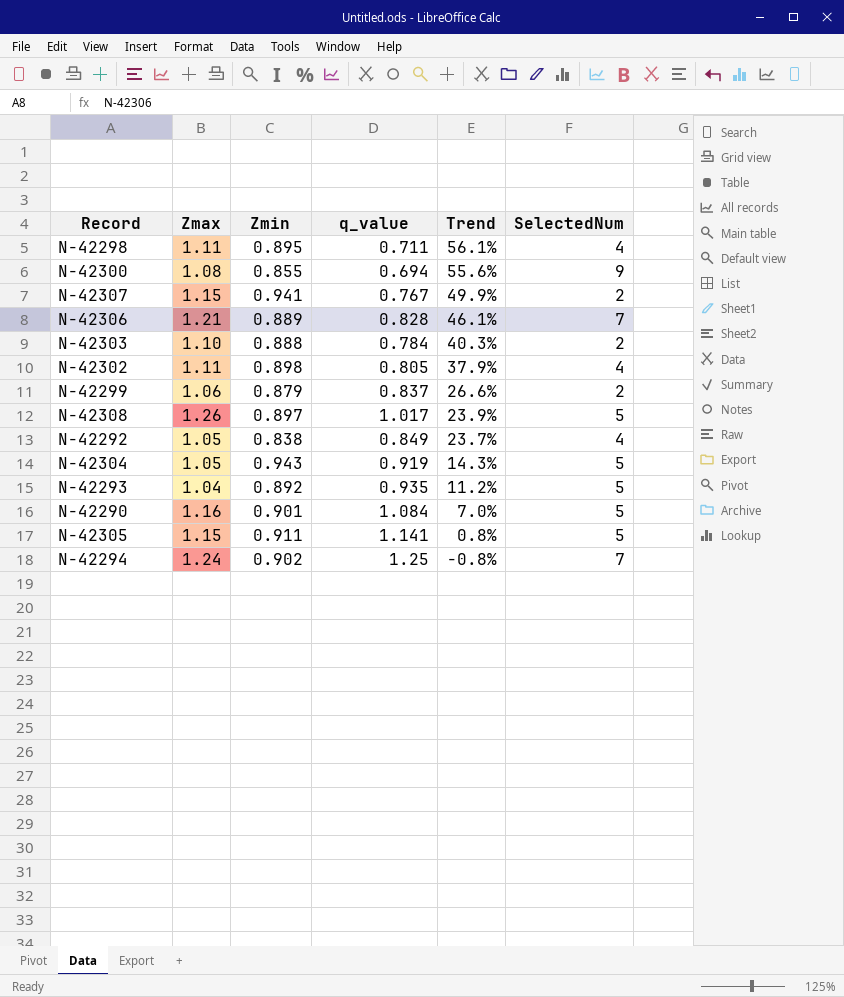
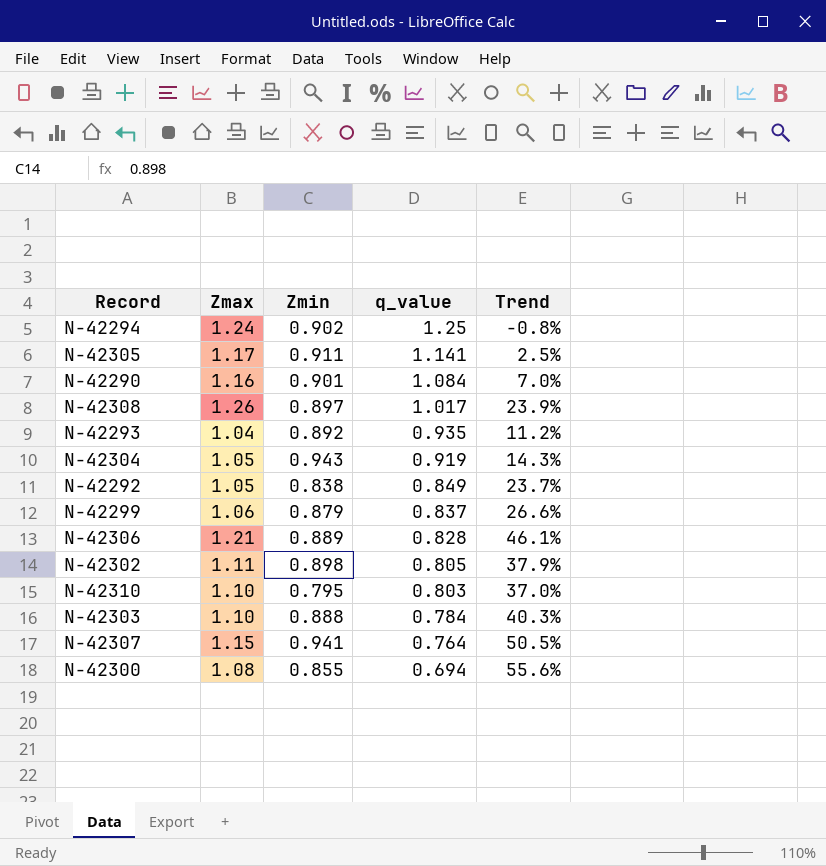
row order: Trend descending -> q_value descending
column SelectedNum | position: 6 -> none
row N-42298: 1.11 | 0.895 | 0.711 | 56.1% | 4 -> none
N-42305 | Zmax: 1.15 -> 1.17
N-42305 | Trend: 0.8% -> 2.5%
row N-42310: none -> 1.10 | 0.795 | 0.803 | 37.0%
N-42307 | q_value: 0.767 -> 0.764
N-42307 | Trend: 49.9% -> 50.5%

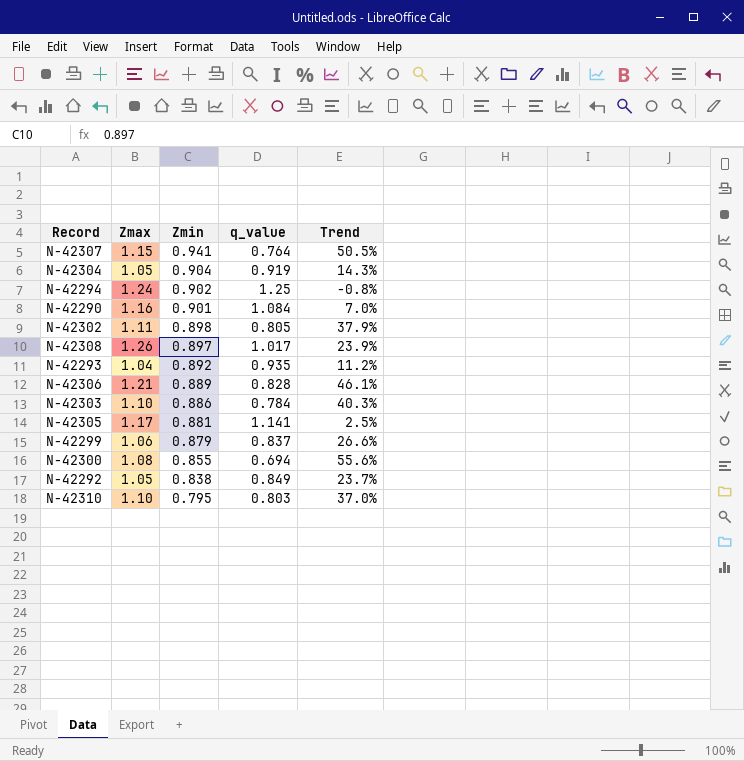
row order: q_value descending -> Zmin descending
N-42304 | Zmin: 0.943 -> 0.904
N-42303 | Zmin: 0.888 -> 0.886
N-42305 | Zmin: 0.911 -> 0.881

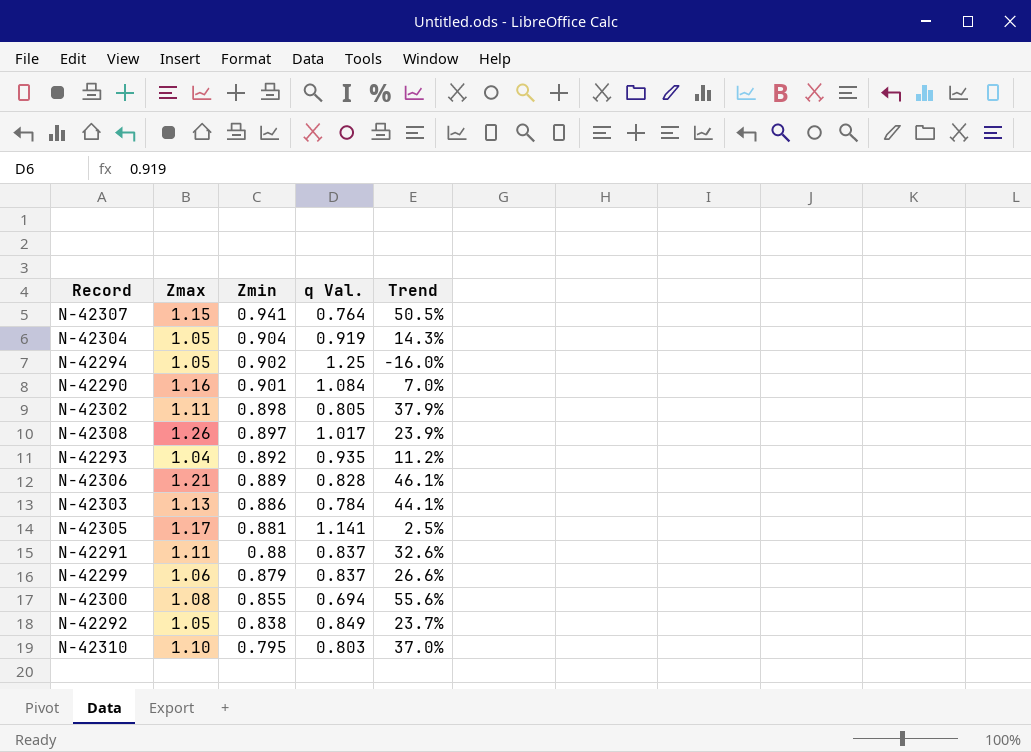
column name: q_value -> q Val.
N-42294 | Zmax: 1.24 -> 1.05
N-42294 | Trend: -0.8% -> -16.0%
N-42303 | Zmax: 1.10 -> 1.13
N-42303 | Trend: 40.3% -> 44.1%
row N-42291: none -> 1.11 | 0.88 | 0.837 | 32.6%

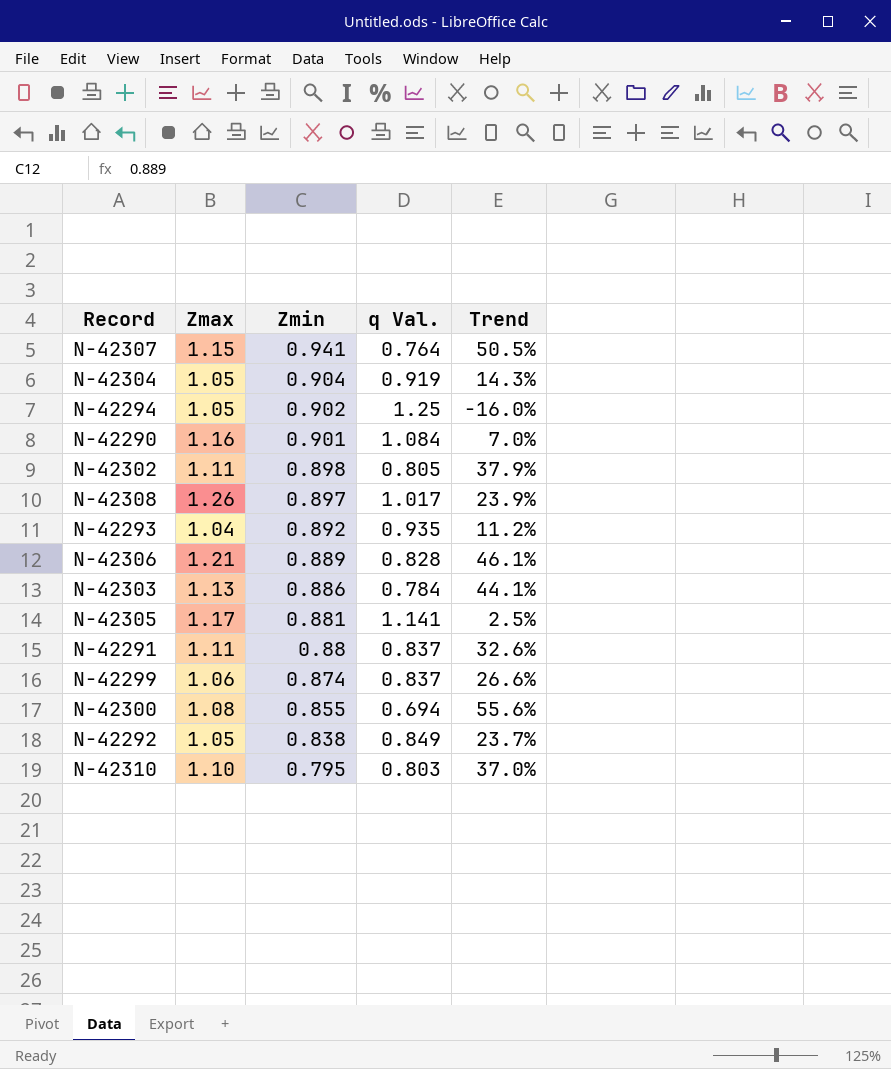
N-42299 | Zmin: 0.879 -> 0.874

